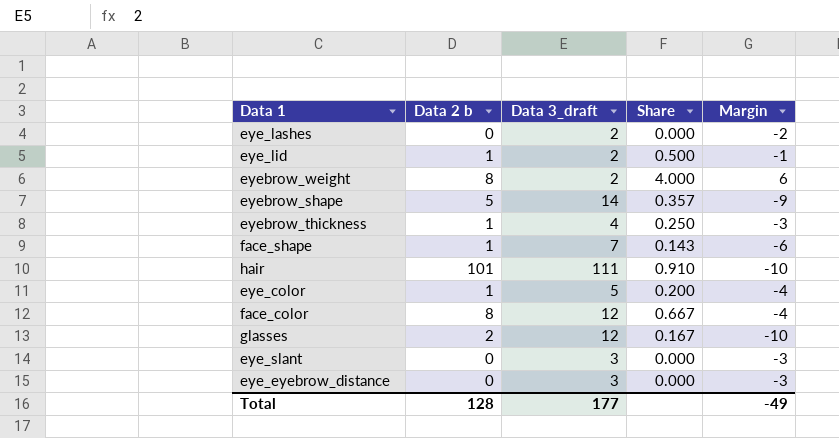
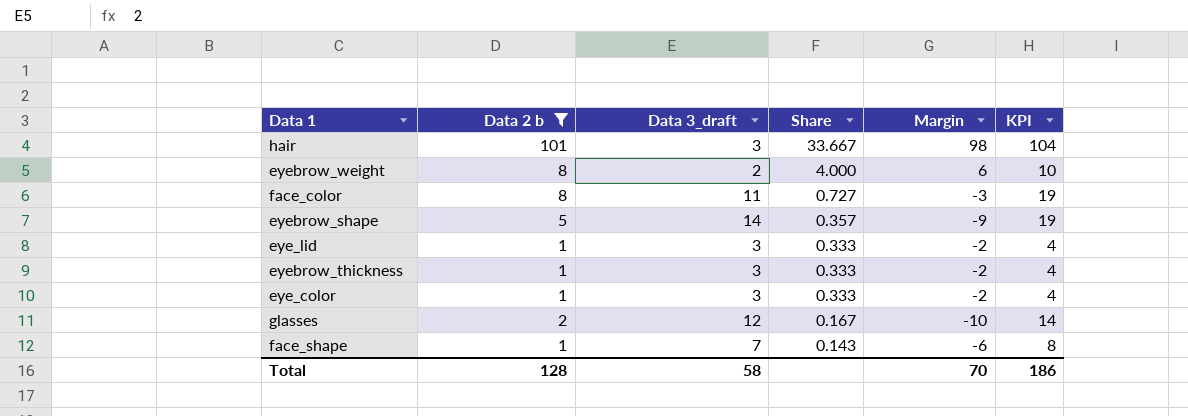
filter: none -> Data 2 b != 0
row order: none -> Share descending
column KPI | formula: none -> [Data 2 b] + [Data 3_draft]
hair | Data 3_draft: 111 -> 3
hair | Share: 0.910 -> 33.667
hair | Margin: -10 -> 98
face_color | Data 3_draft: 12 -> 11
face_color | Share: 0.667 -> 0.727
face_color | Margin: -4 -> -3
eye_lid | Data 3_draft: 2 -> 3
eye_lid | Share: 0.500 -> 0.333
eye_lid | Margin: -1 -> -2
eyebrow_thickness | Data 3_draft: 4 -> 3
eyebrow_thickness | Share: 0.250 -> 0.333
eyebrow_thickness | Margin: -3 -> -2
eye_color | Data 3_draft: 5 -> 3
eye_color | Share: 0.200 -> 0.333
eye_color | Margin: -4 -> -2
Total | Data 3_draft: 177 -> 58
Total | Margin: -49 -> 70

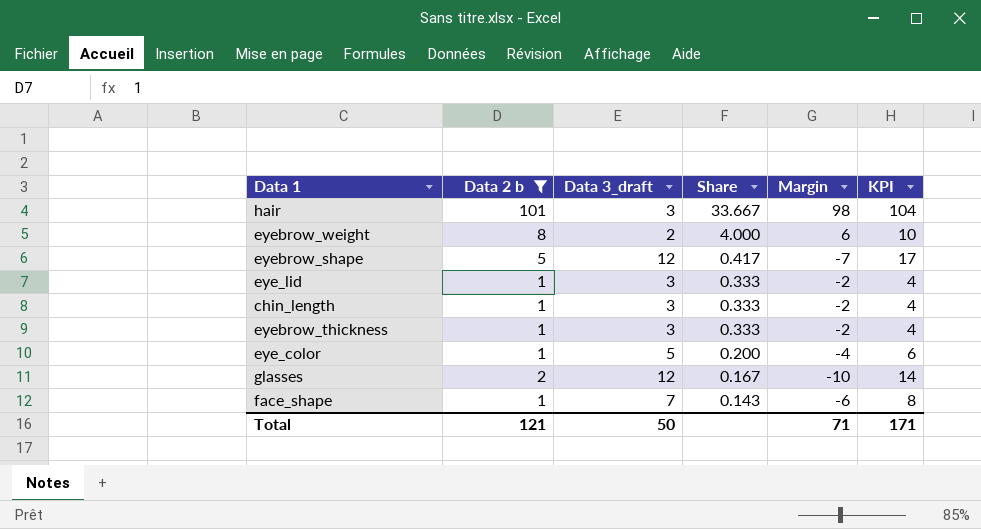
row face_color: 8 | 11 | 0.727 | -3 | 19 -> none
eyebrow_shape | Data 3_draft: 14 -> 12
eyebrow_shape | Share: 0.357 -> 0.417
eyebrow_shape | Margin: -9 -> -7
eyebrow_shape | KPI: 19 -> 17
row chin_length: none -> 1 | 3 | 0.333 | -2 | 4
eye_color | Data 3_draft: 3 -> 5
eye_color | Share: 0.333 -> 0.200
eye_color | Margin: -2 -> -4
eye_color | KPI: 4 -> 6
Total | Data 2 b: 128 -> 121
Total | Data 3_draft: 58 -> 50
Total | Margin: 70 -> 71
Total | KPI: 186 -> 171

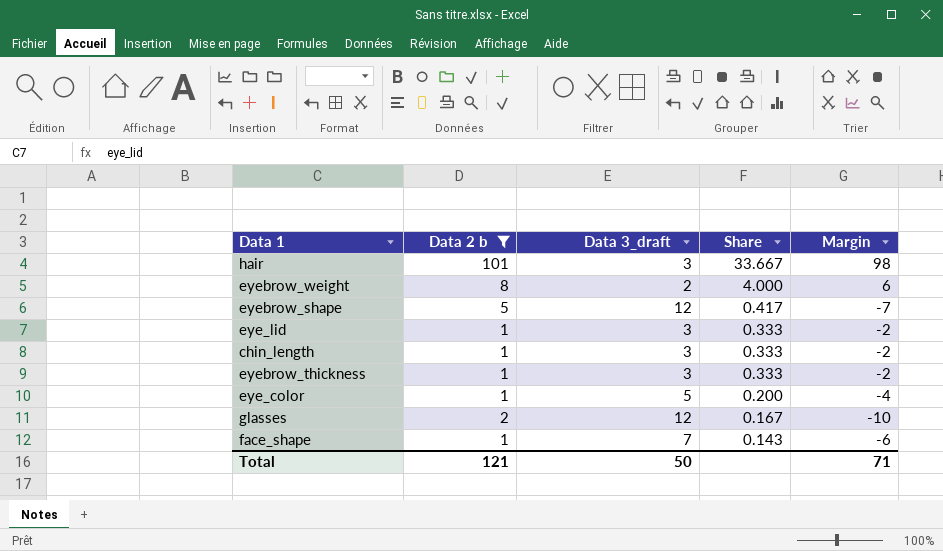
column KPI | formula: [Data 2 b] + [Data 3_draft] -> none

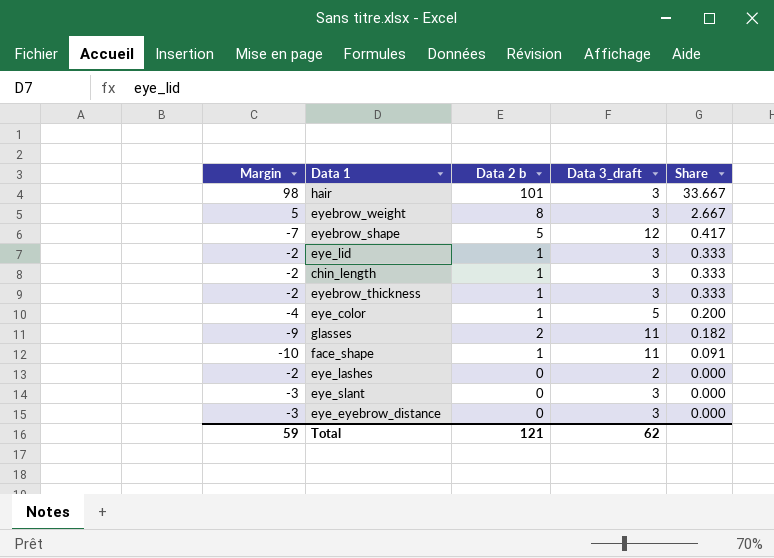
filter: Data 2 b != 0 -> none
column Margin | position: 5 -> 1
eyebrow_weight | Margin: 6 -> 5
eyebrow_weight | Data 3_draft: 2 -> 3
eyebrow_weight | Share: 4.000 -> 2.667
glasses | Margin: -10 -> -9
glasses | Data 3_draft: 12 -> 11
glasses | Share: 0.167 -> 0.182
face_shape | Margin: -6 -> -10
face_shape | Data 3_draft: 7 -> 11
face_shape | Share: 0.143 -> 0.091
Total | Margin: 71 -> 59
Total | Data 3_draft: 50 -> 62

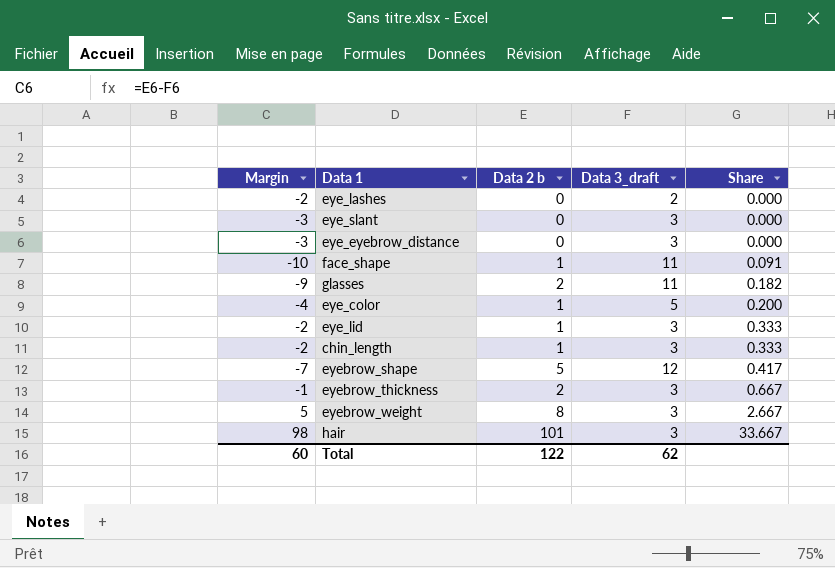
row order: Share descending -> Share ascending
eyebrow_thickness | Margin: -2 -> -1
eyebrow_thickness | Data 2 b: 1 -> 2
eyebrow_thickness | Share: 0.333 -> 0.667
Total | Margin: 59 -> 60
Total | Data 2 b: 121 -> 122

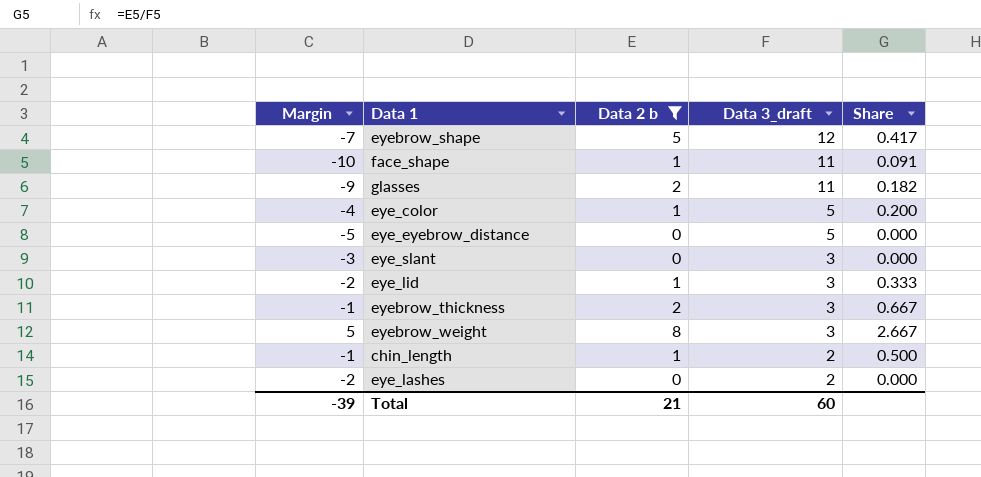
filter: none -> Data 2 b != 101
row order: Share ascending -> Data 3_draft descending
eye_eyebrow_distance | Margin: -3 -> -5
eye_eyebrow_distance | Data 3_draft: 3 -> 5
chin_length | Margin: -2 -> -1
chin_length | Data 3_draft: 3 -> 2
chin_length | Share: 0.333 -> 0.500
Total | Margin: 60 -> -39
Total | Data 2 b: 122 -> 21
Total | Data 3_draft: 62 -> 60

